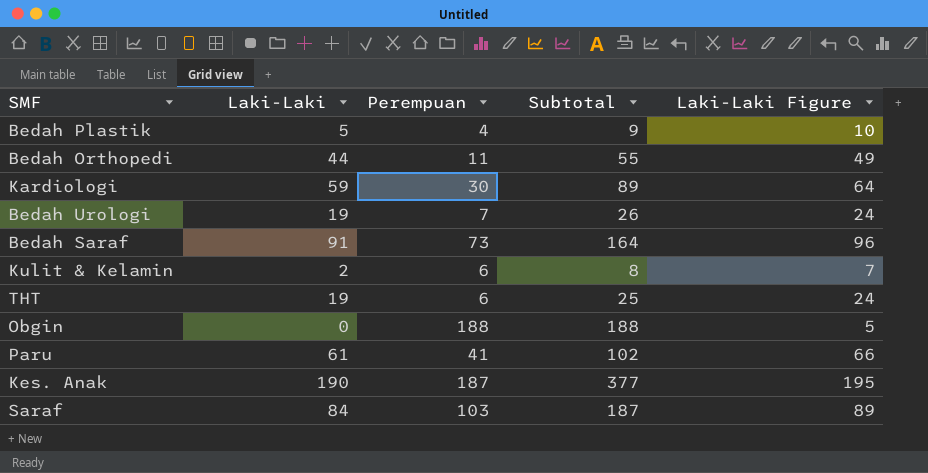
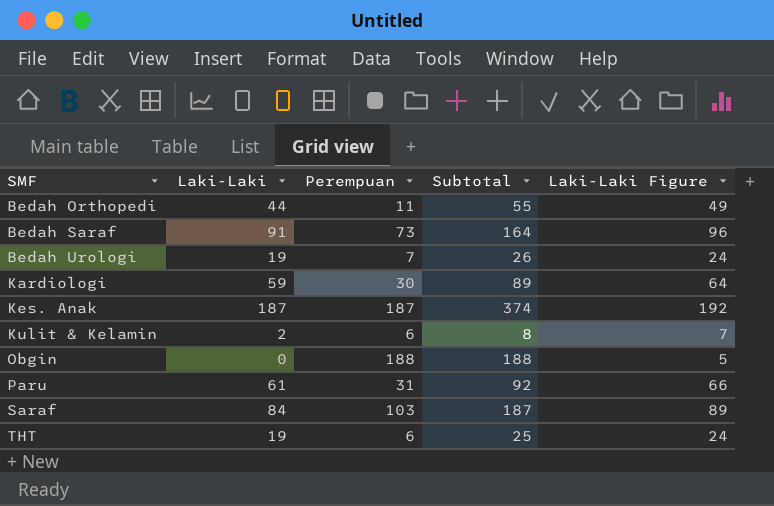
row order: none -> SMF ascending
row Bedah Plastik: 5 | 4 | 9 | 10 -> none
Kes. Anak | Laki-Laki: 190 -> 187
Kes. Anak | Subtotal: 377 -> 374
Kes. Anak | Laki-Laki Figure: 195 -> 192
Paru | Perempuan: 41 -> 31
Paru | Subtotal: 102 -> 92

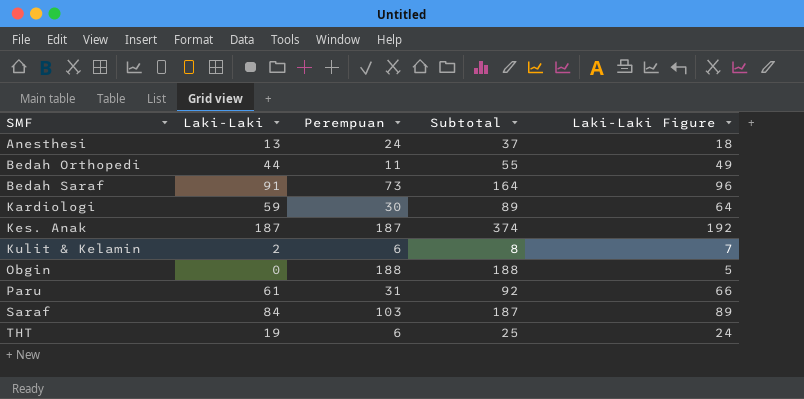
row Bedah Urologi: 19 | 7 | 26 | 24 -> none
row Anesthesi: none -> 13 | 24 | 37 | 18

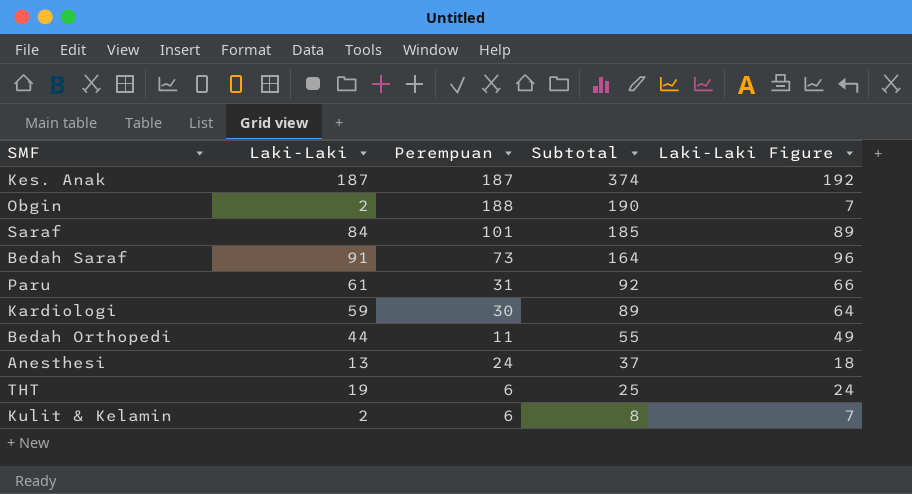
row order: SMF ascending -> Subtotal descending
Obgin | Laki-Laki: 0 -> 2
Obgin | Subtotal: 188 -> 190
Obgin | Laki-Laki Figure: 5 -> 7
Saraf | Perempuan: 103 -> 101
Saraf | Subtotal: 187 -> 185

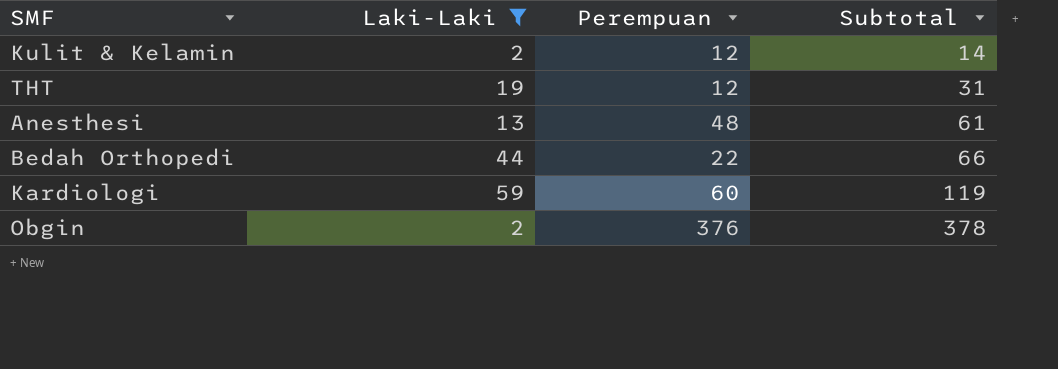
filter: none -> Laki-Laki <= 59
row order: Subtotal descending -> Subtotal ascending
column Laki-Laki Figure | formula: [Laki-Laki] + 5 -> none
Kulit & Kelamin | Perempuan: 6 -> 12
Kulit & Kelamin | Subtotal: 8 -> 14
THT | Perempuan: 6 -> 12
THT | Subtotal: 25 -> 31
Anesthesi | Perempuan: 24 -> 48
Anesthesi | Subtotal: 37 -> 61
Bedah Orthopedi | Perempuan: 11 -> 22
Bedah Orthopedi | Subtotal: 55 -> 66
Kardiologi | Perempuan: 30 -> 60
Kardiologi | Subtotal: 89 -> 119
Obgin | Perempuan: 188 -> 376
Obgin | Subtotal: 190 -> 378

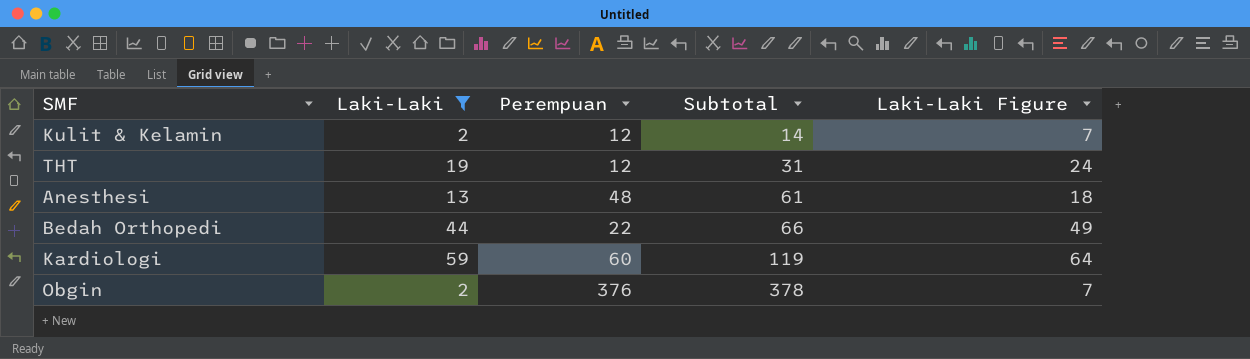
column Laki-Laki Figure | formula: none -> [Laki-Laki] + 5

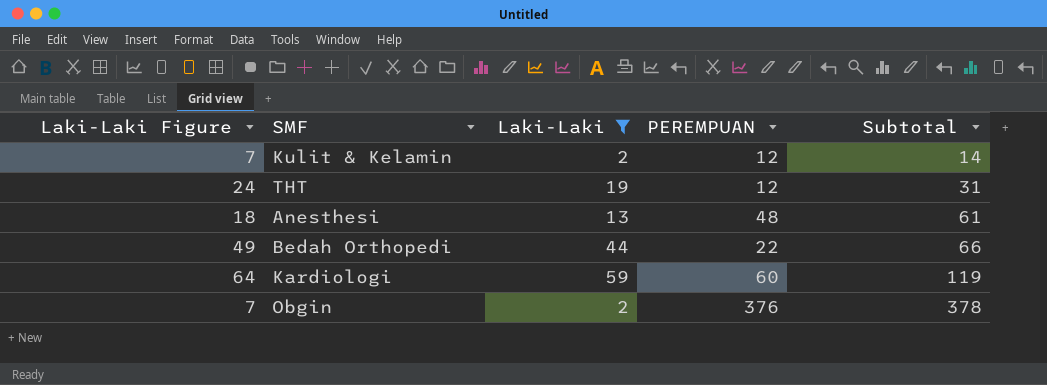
column Laki-Laki Figure | position: 5 -> 1
column name: Perempuan -> PEREMPUAN

